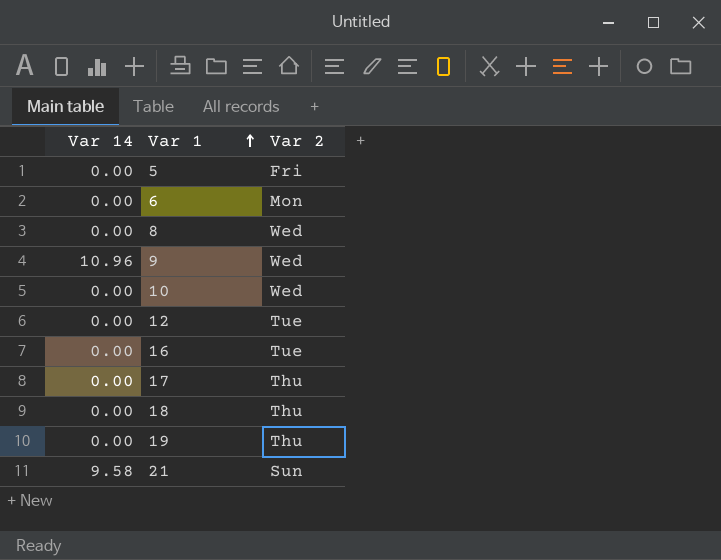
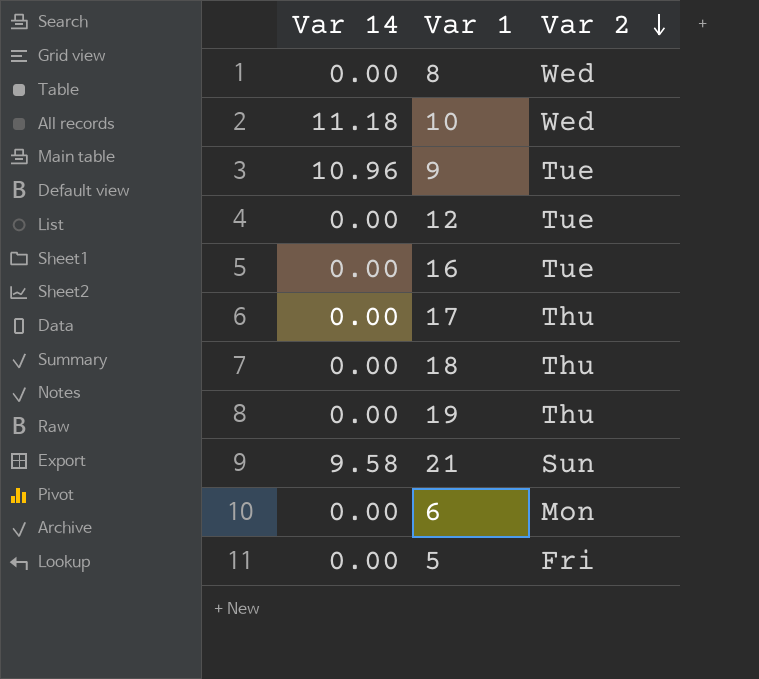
row order: Var 1 ascending -> Var 2 descending
10 | Var 14: 0.00 -> 11.18
9 | Var 2: Wed -> Tue

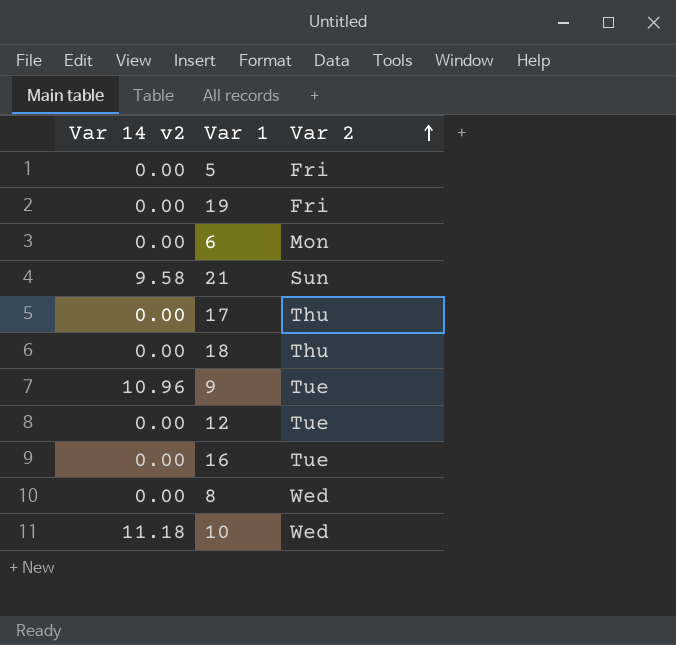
row order: Var 2 descending -> Var 2 ascending
column name: Var 14 -> Var 14 v2
19 | Var 2: Thu -> Fri

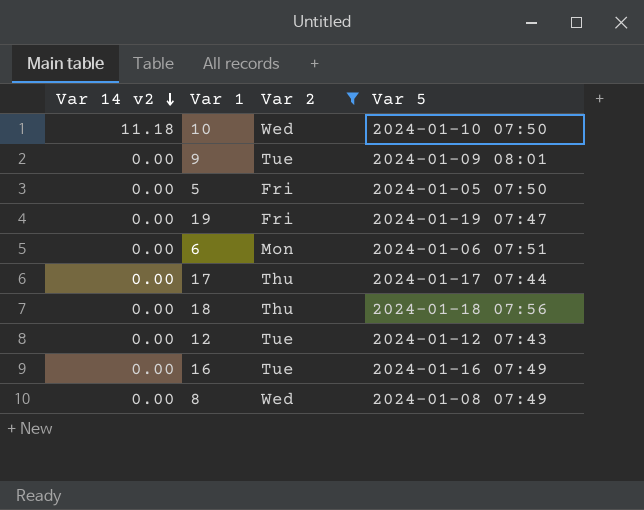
filter: none -> Var 2 != Sun
row order: Var 2 ascending -> Var 14 v2 descending
column Var 5 | position: none -> 4
9 | Var 14 v2: 10.96 -> 0.00

